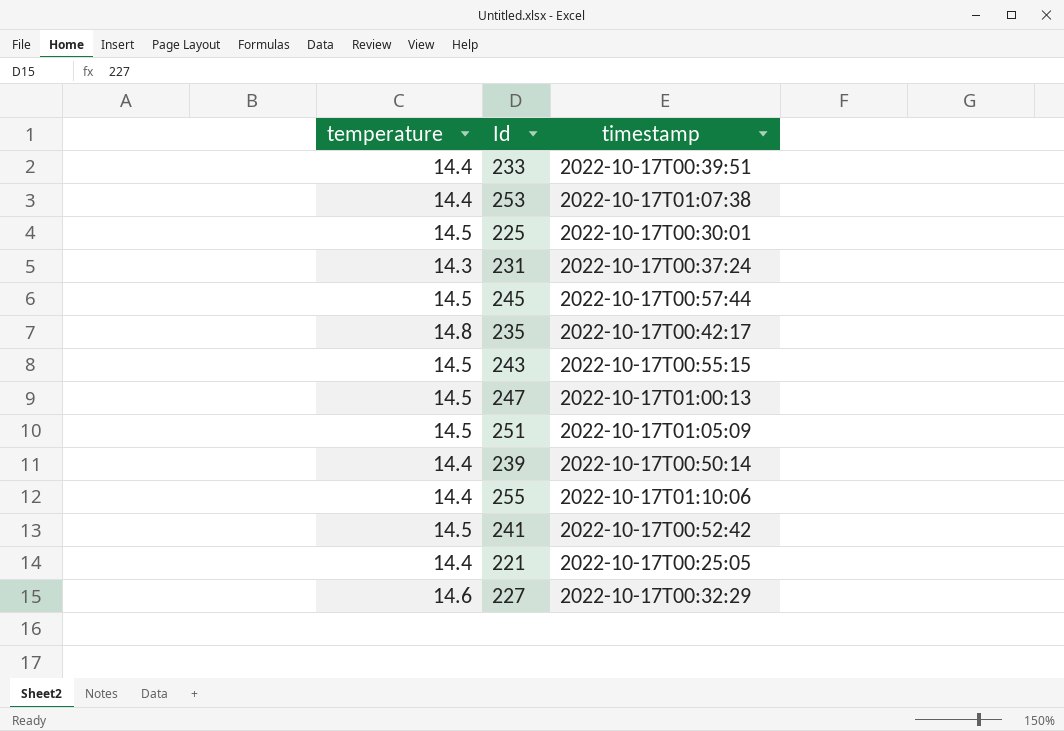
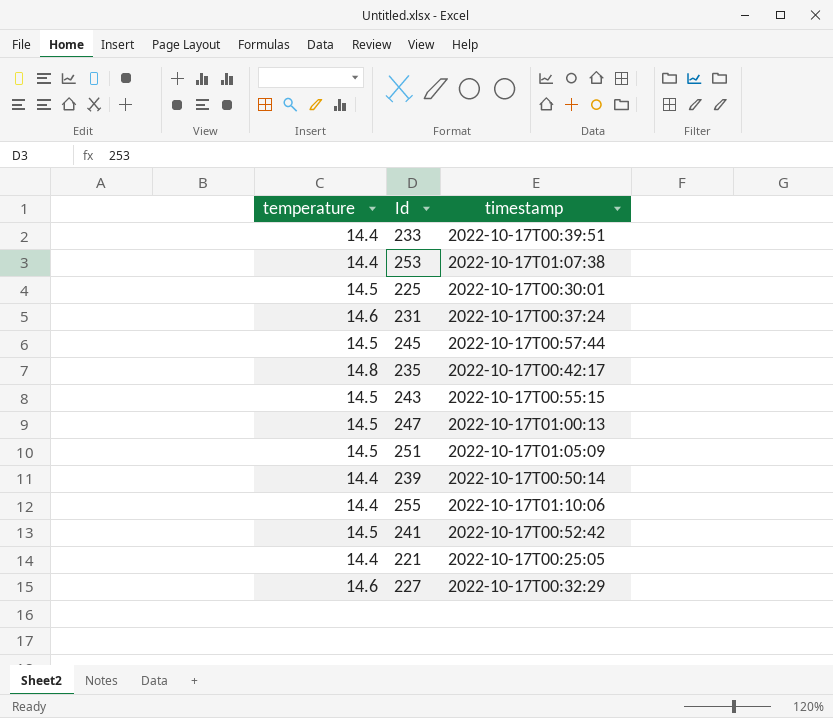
231 | temperature: 14.3 -> 14.6

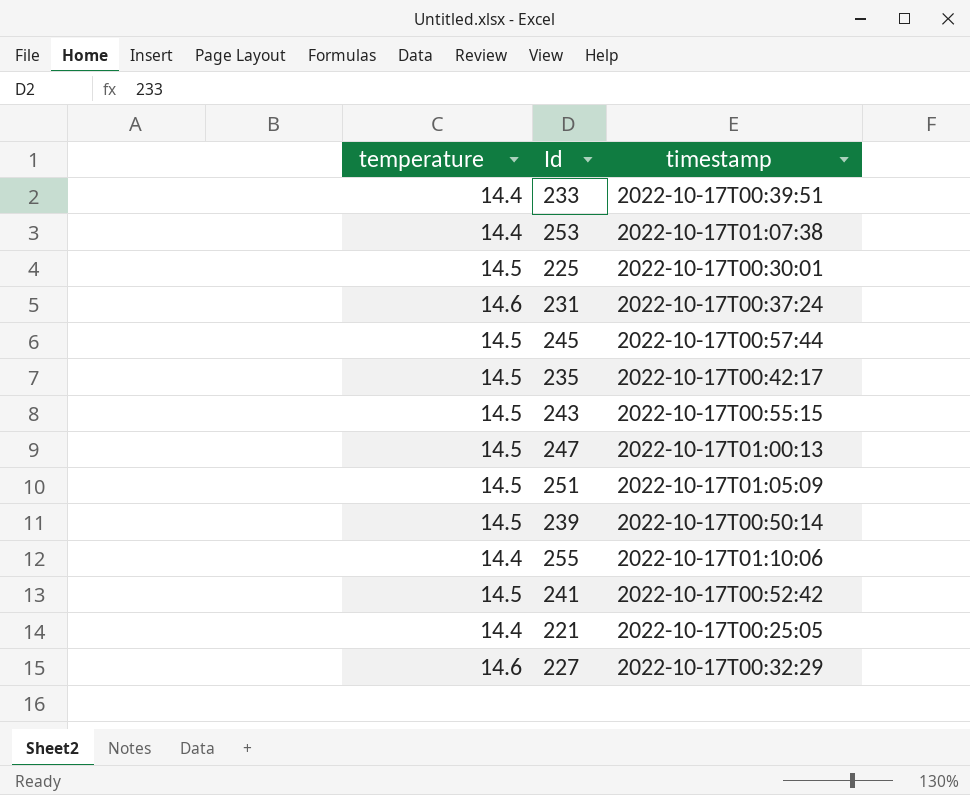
235 | temperature: 14.8 -> 14.5
239 | temperature: 14.4 -> 14.5

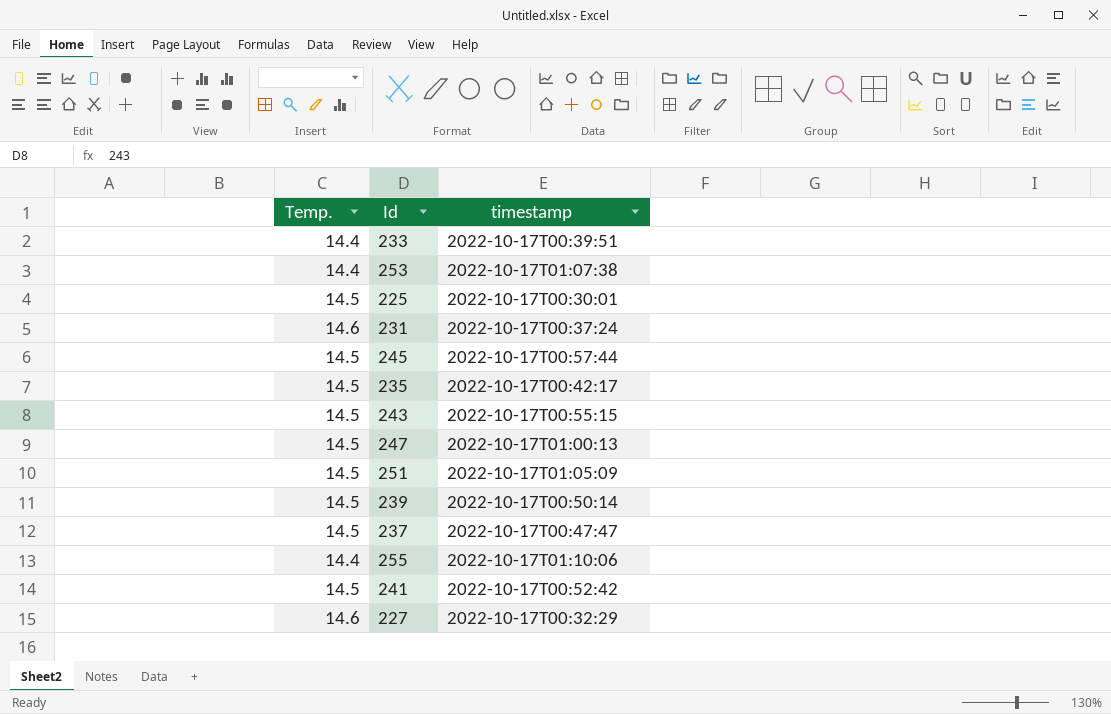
column name: temperature -> Temp.
row 221: 14.4 | 2022-10-17T00:25:05 -> none
row 237: none -> 14.5 | 2022-10-17T00:47:47

